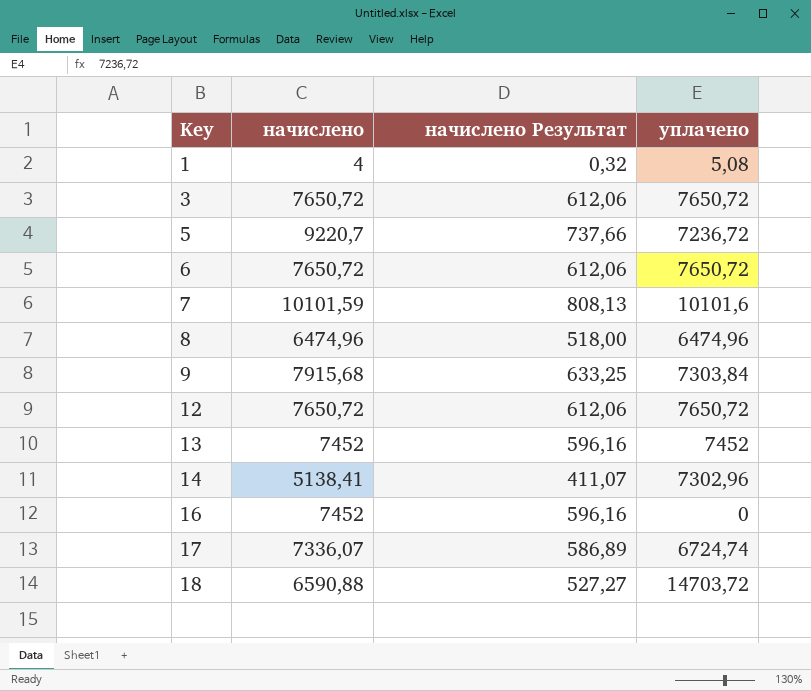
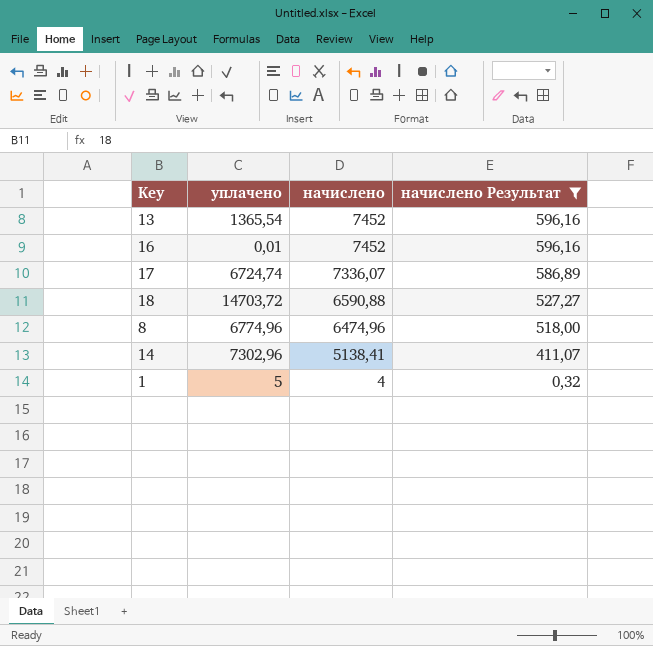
filter: none -> начислено Результат <= 596,16
row order: Key ascending -> начислено descending
column уплачено | position: 4 -> 2
13 | уплачено: 7452 -> 1365,54
16 | уплачено: 0 -> 0,01
8 | уплачено: 6474,96 -> 6774,96
1 | уплачено: 5,08 -> 5

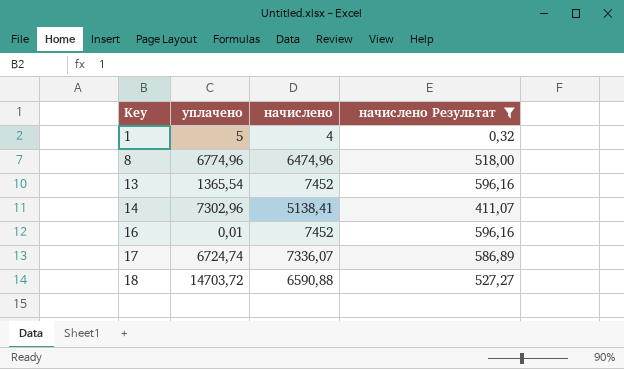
row order: начислено descending -> Key ascending

